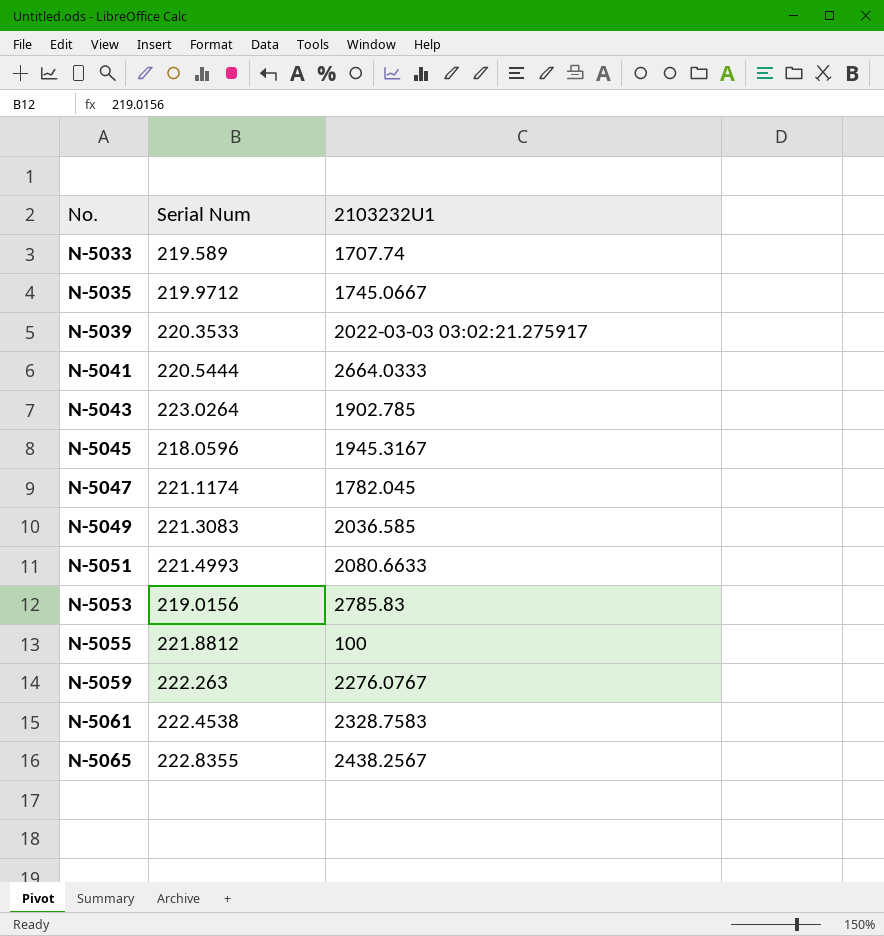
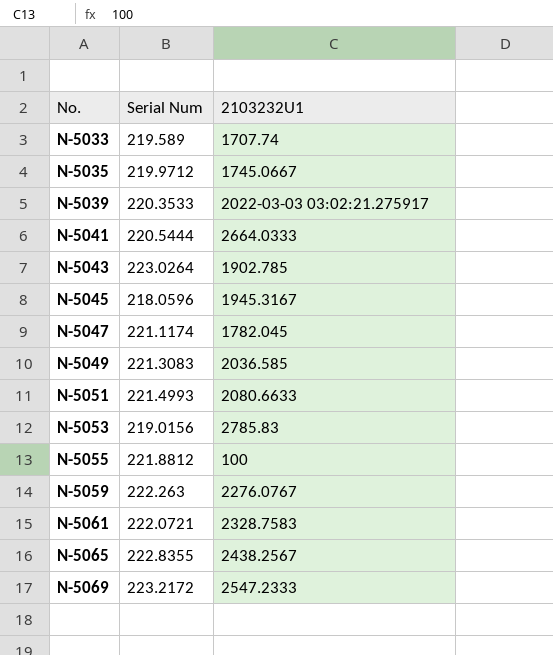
N-5061 | Serial Num: 222.4538 -> 222.0721
row N-5069: none -> 223.2172 | 2547.2333

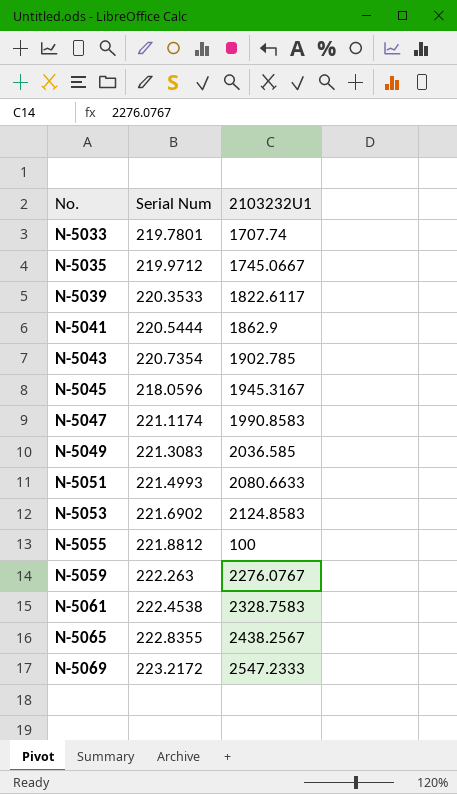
N-5033 | Serial Num: 219.589 -> 219.7801
N-5039 | 2103232U1: 2022-03-03 03:02:21.275917 -> 1822.6117
N-5041 | 2103232U1: 2664.0333 -> 1862.9
N-5043 | Serial Num: 223.0264 -> 220.7354
N-5047 | 2103232U1: 1782.045 -> 1990.8583
N-5053 | Serial Num: 219.0156 -> 221.6902
N-5053 | 2103232U1: 2785.83 -> 2124.8583
N-5061 | Serial Num: 222.0721 -> 222.4538

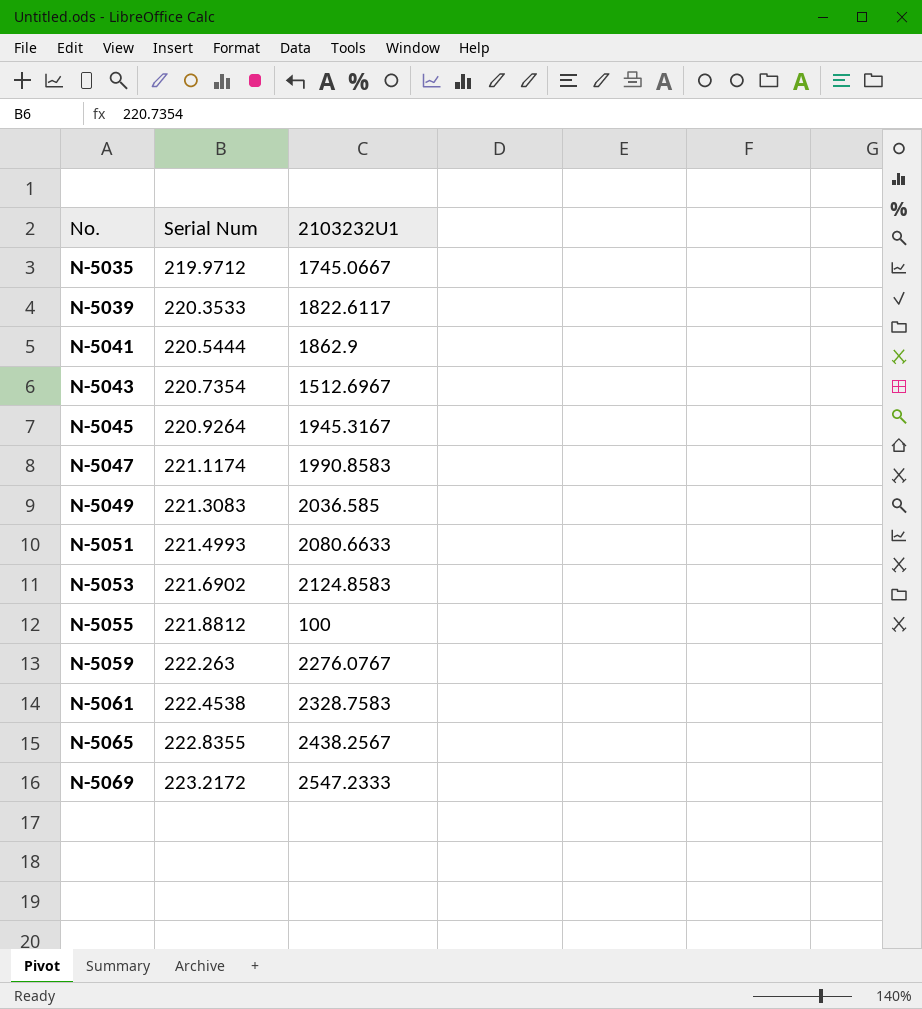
row N-5033: 219.7801 | 1707.74 -> none
N-5043 | 2103232U1: 1902.785 -> 1512.6967
N-5045 | Serial Num: 218.0596 -> 220.9264

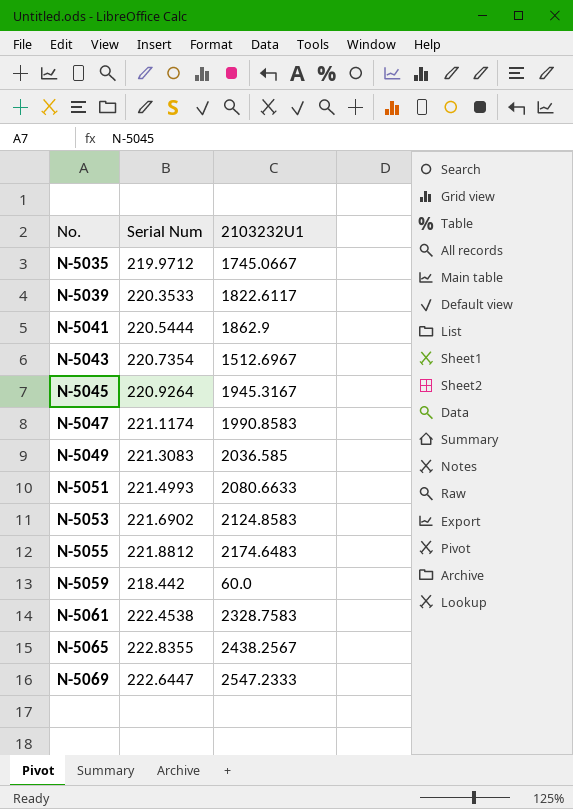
N-5055 | 2103232U1: 100 -> 2174.6483
N-5059 | Serial Num: 222.263 -> 218.442
N-5059 | 2103232U1: 2276.0767 -> 60.0
N-5069 | Serial Num: 223.2172 -> 222.6447

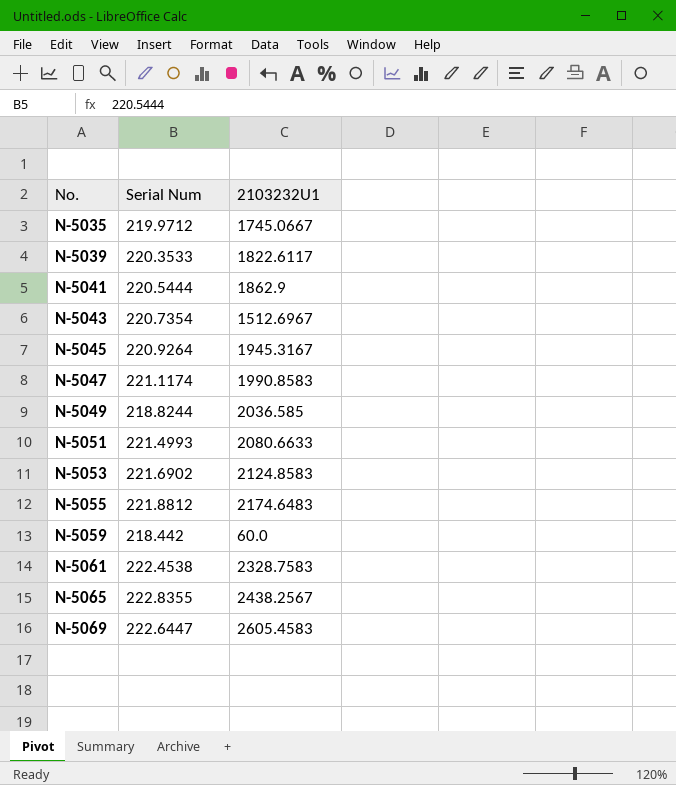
N-5049 | Serial Num: 221.3083 -> 218.8244
N-5069 | 2103232U1: 2547.2333 -> 2605.4583

